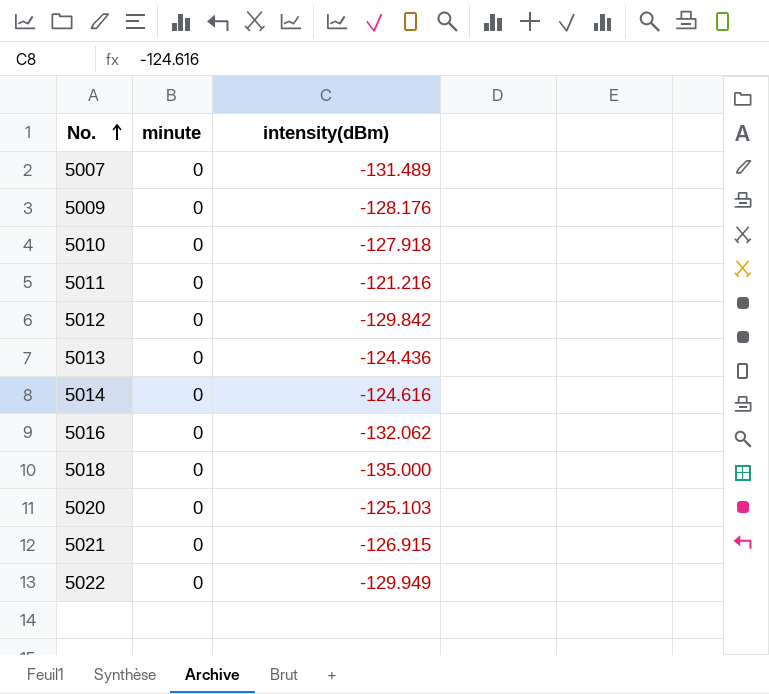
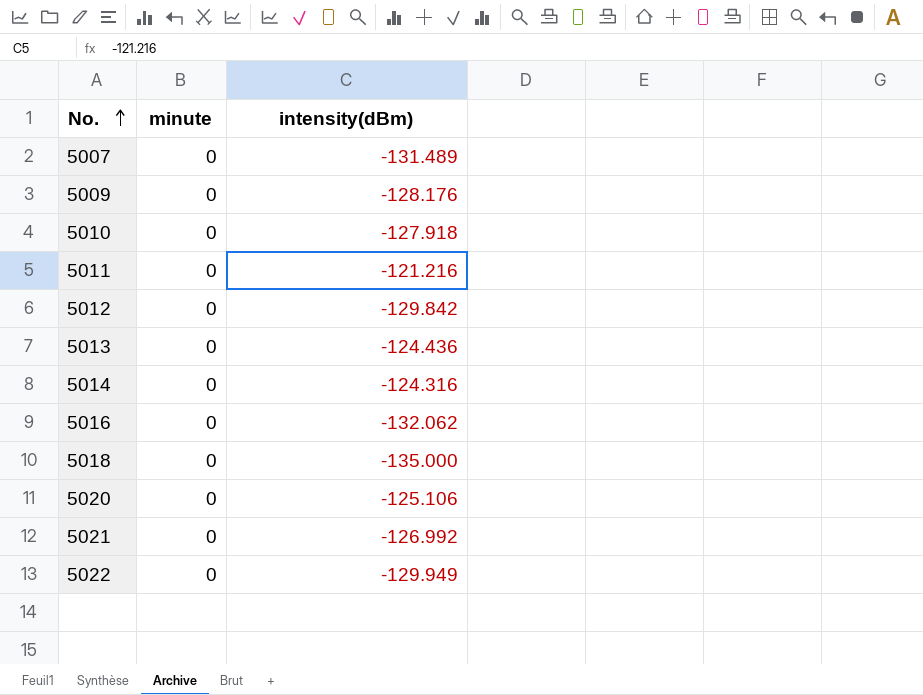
5014 | intensity(dBm): -124.616 -> -124.316
5020 | intensity(dBm): -125.103 -> -125.106
5021 | intensity(dBm): -126.915 -> -126.992

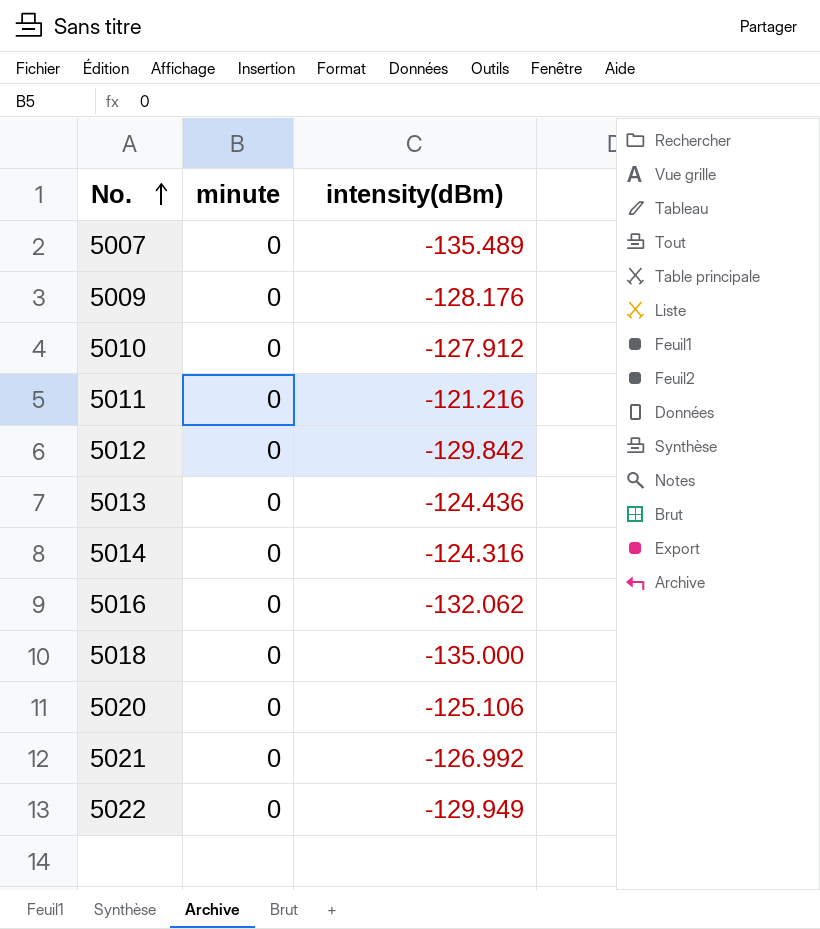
5007 | intensity(dBm): -131.489 -> -135.489
5010 | intensity(dBm): -127.918 -> -127.912

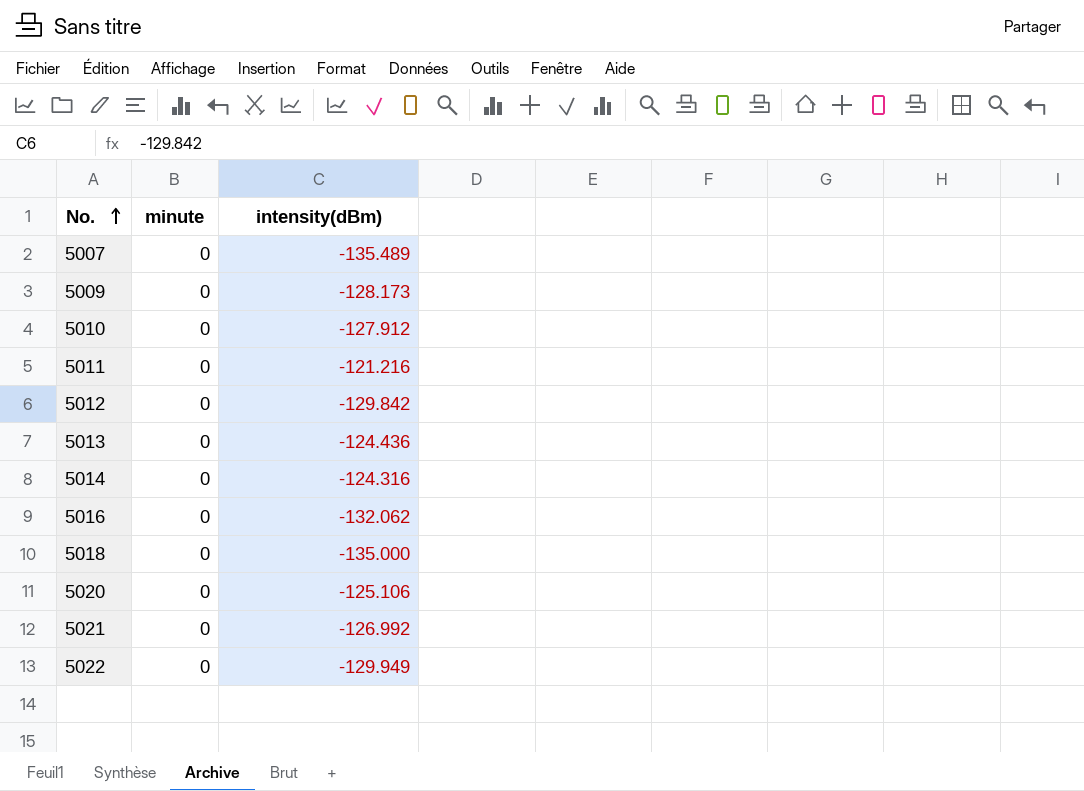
5009 | intensity(dBm): -128.176 -> -128.173

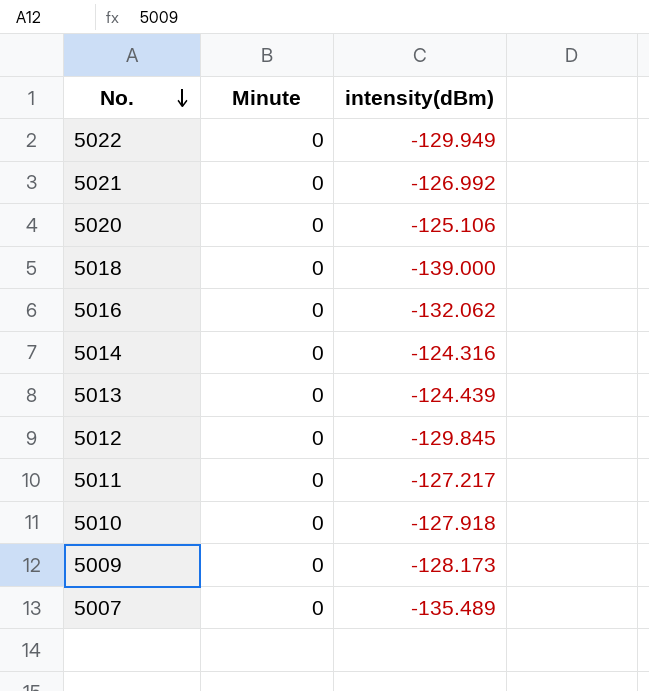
row order: No. ascending -> No. descending
column name: minute -> Minute
5018 | intensity(dBm): -135.000 -> -139.000
5013 | intensity(dBm): -124.436 -> -124.439
5012 | intensity(dBm): -129.842 -> -129.845
5011 | intensity(dBm): -121.216 -> -127.217
5010 | intensity(dBm): -127.912 -> -127.918

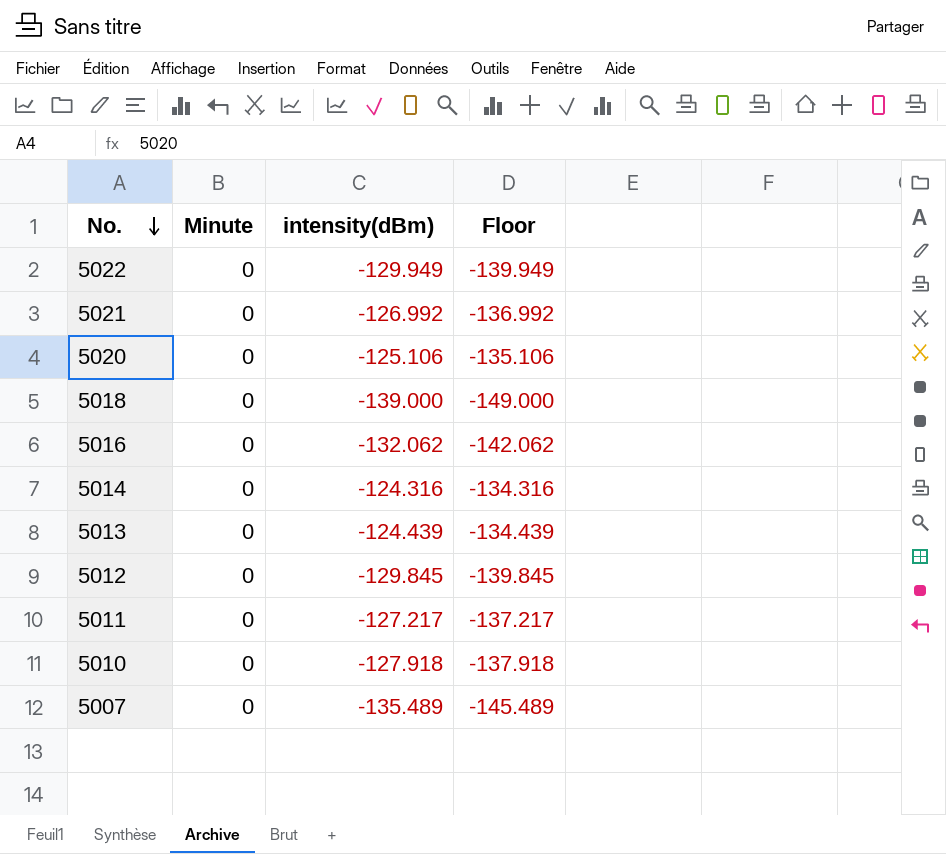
column Floor | formula: none -> [intensity(dBm)] - 10
row 5009: 0 | -128.173 -> none

